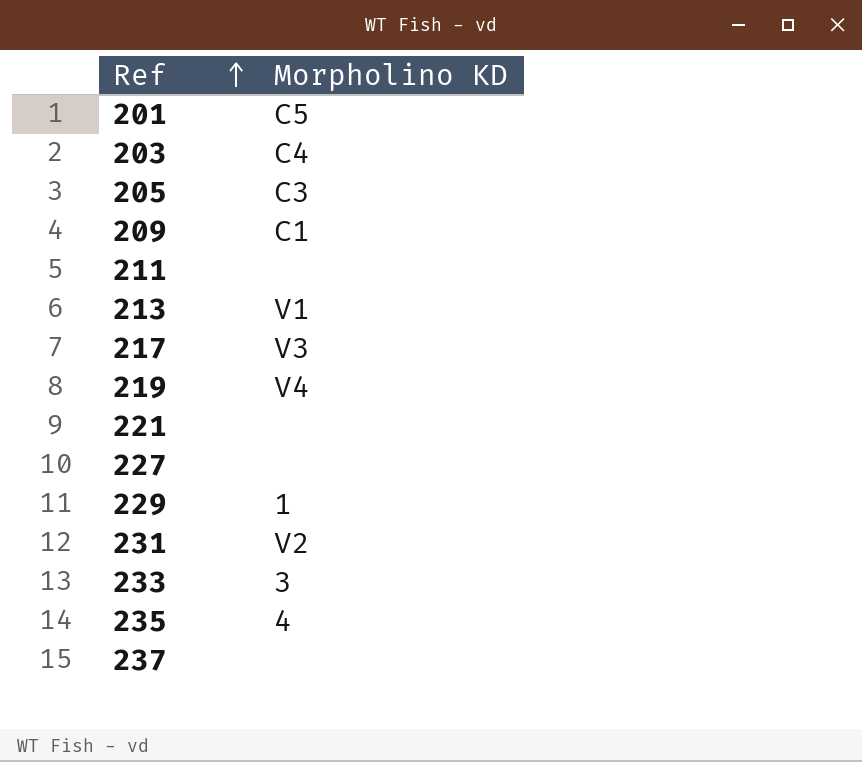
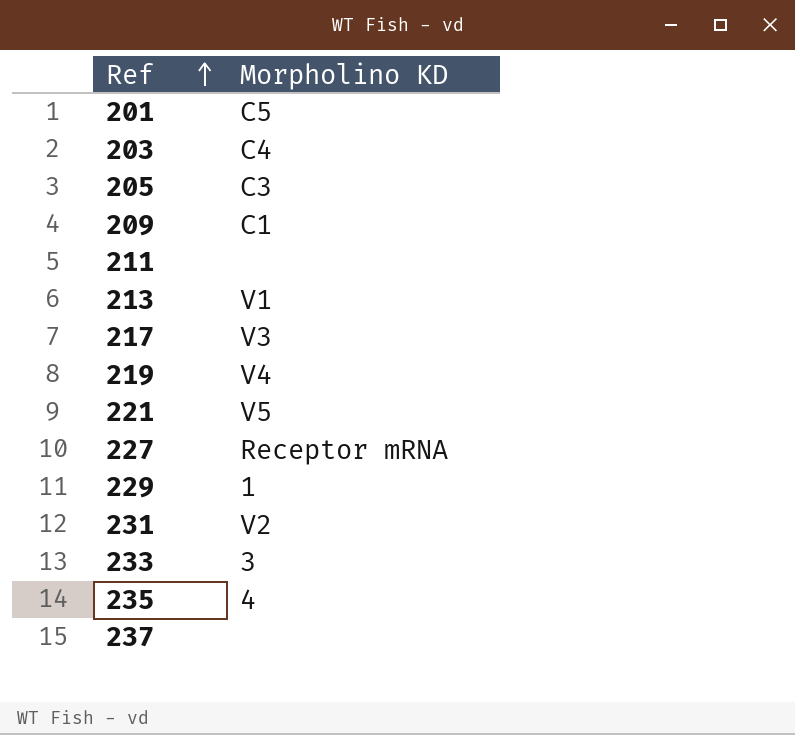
221 | Morpholino KD: none -> V5
227 | Morpholino KD: none -> Receptor mRNA

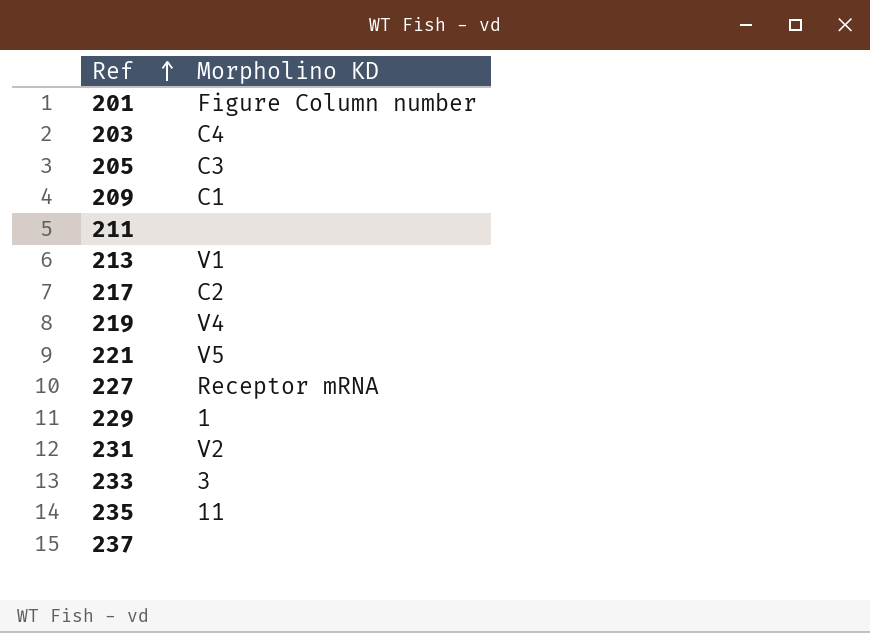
201 | Morpholino KD: C5 -> Figure Column number
217 | Morpholino KD: V3 -> C2
235 | Morpholino KD: 4 -> 11

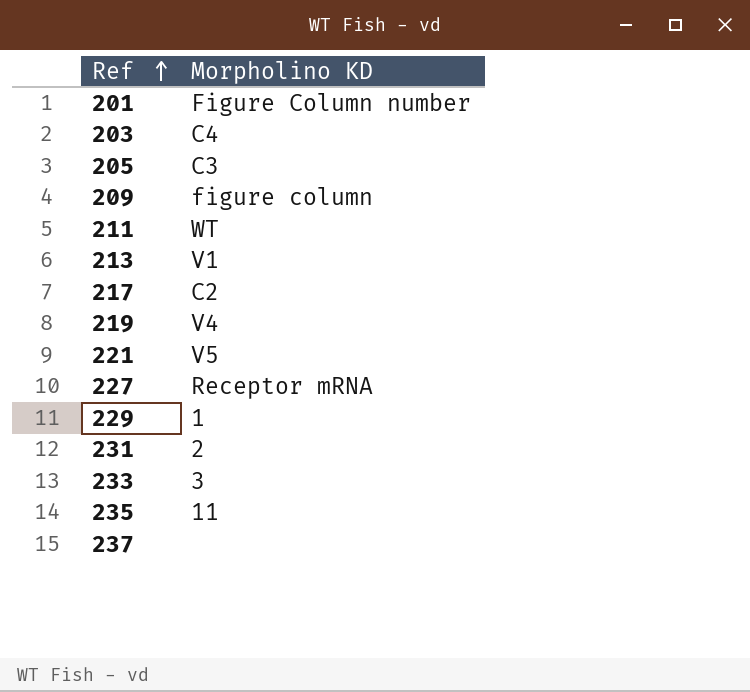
209 | Morpholino KD: C1 -> figure column
211 | Morpholino KD: none -> WT
231 | Morpholino KD: V2 -> 2

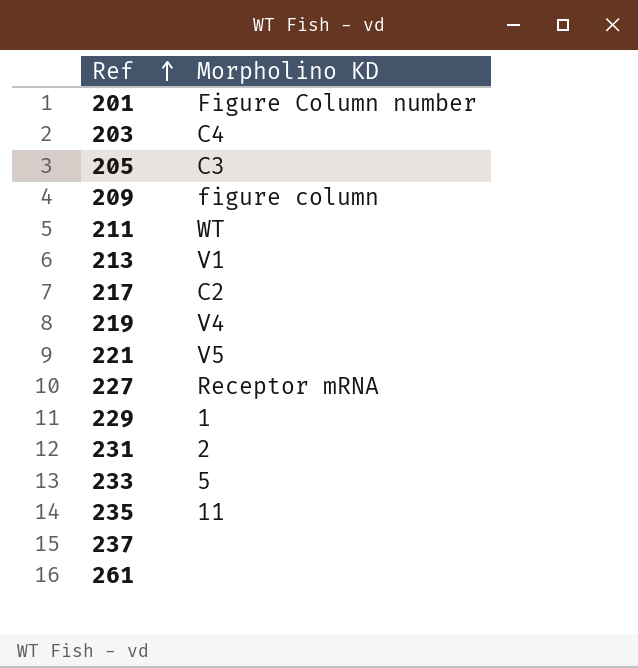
233 | Morpholino KD: 3 -> 5
row 261: none -> none

